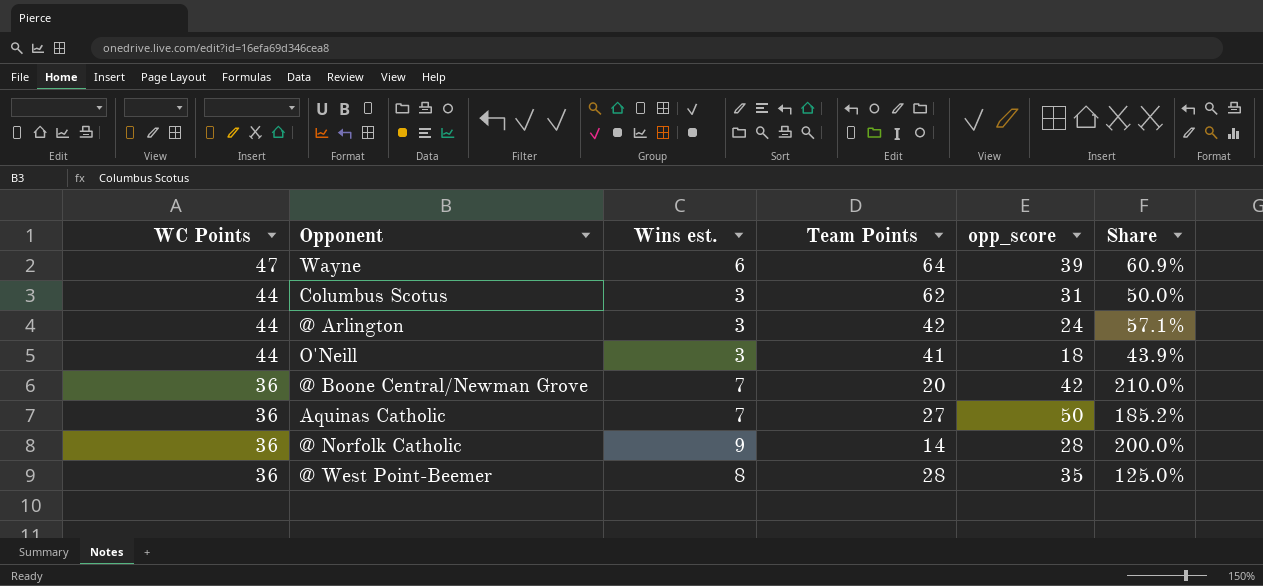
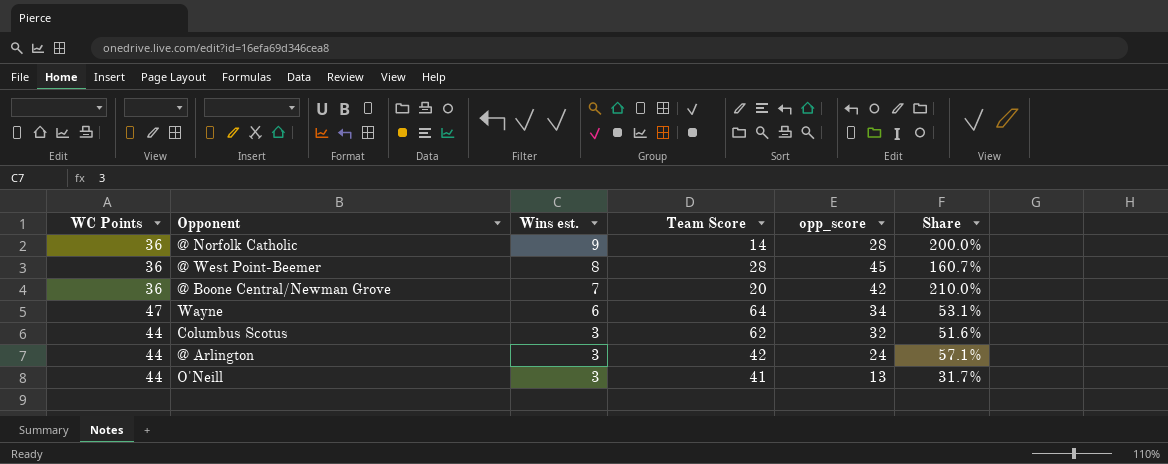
row order: WC Points descending -> Wins est. descending
column name: Team Points -> Team Score
row Aquinas Catholic: 36 | 7 | 27 | 50 | 185.2% -> none
@ West Point-Beemer | opp_score: 35 -> 45
@ West Point-Beemer | Share: 125.0% -> 160.7%
Wayne | opp_score: 39 -> 34
Wayne | Share: 60.9% -> 53.1%
Columbus Scotus | opp_score: 31 -> 32
Columbus Scotus | Share: 50.0% -> 51.6%
O'Neill | opp_score: 18 -> 13
O'Neill | Share: 43.9% -> 31.7%

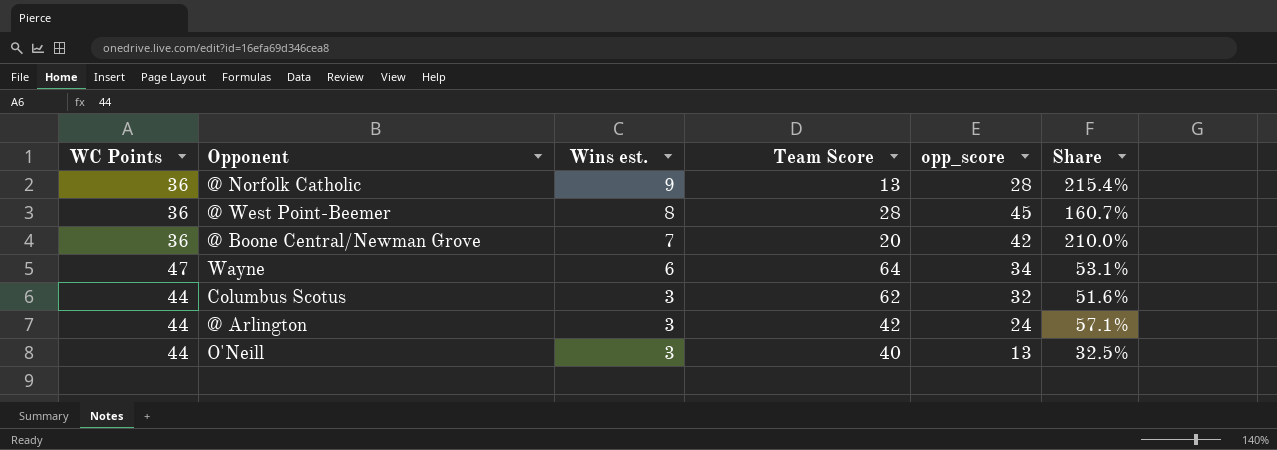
@ Norfolk Catholic | Team Score: 14 -> 13
@ Norfolk Catholic | Share: 200.0% -> 215.4%
O'Neill | Team Score: 41 -> 40
O'Neill | Share: 31.7% -> 32.5%

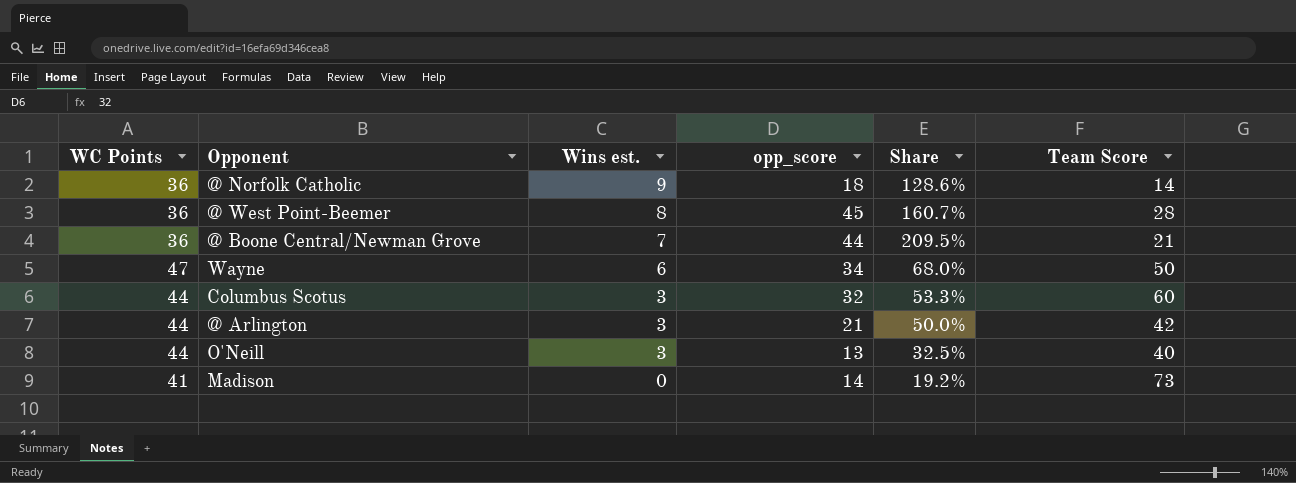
column Team Score | position: 4 -> 6
@ Norfolk Catholic | opp_score: 28 -> 18
@ Norfolk Catholic | Share: 215.4% -> 128.6%
@ Norfolk Catholic | Team Score: 13 -> 14
@ Boone Central/Newman Grove | opp_score: 42 -> 44
@ Boone Central/Newman Grove | Share: 210.0% -> 209.5%
@ Boone Central/Newman Grove | Team Score: 20 -> 21
Wayne | Share: 53.1% -> 68.0%
Wayne | Team Score: 64 -> 50
Columbus Scotus | Share: 51.6% -> 53.3%
Columbus Scotus | Team Score: 62 -> 60
@ Arlington | opp_score: 24 -> 21
@ Arlington | Share: 57.1% -> 50.0%
row Madison: none -> 41 | 0 | 14 | 19.2% | 73

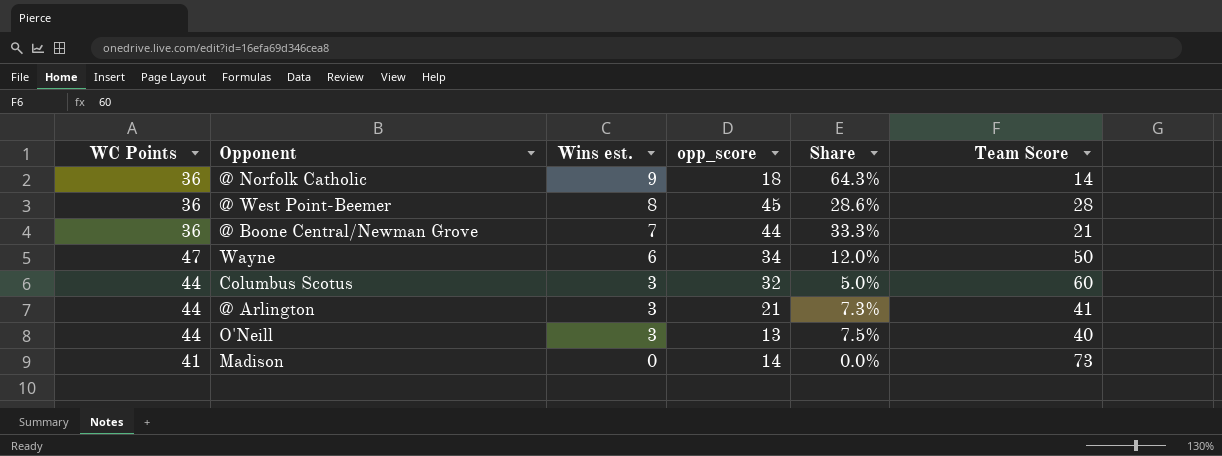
column Share | formula: [opp_score] / [Team Score] -> [Wins est.] / [Team Score]
@ Arlington | Team Score: 42 -> 41

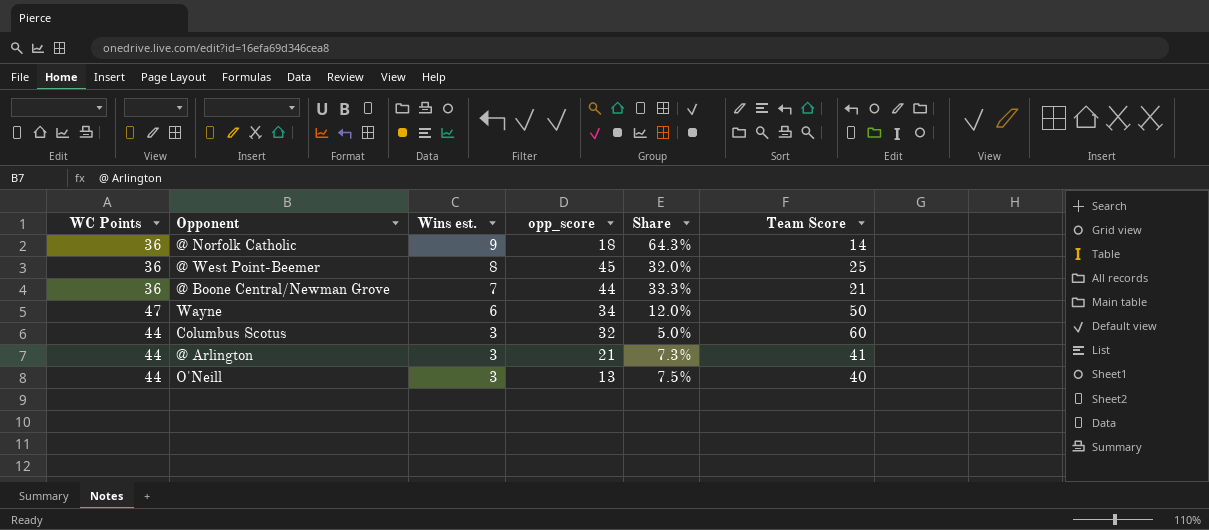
row Madison: 41 | 0 | 14 | 0.0% | 73 -> none
@ West Point-Beemer | Share: 28.6% -> 32.0%
@ West Point-Beemer | Team Score: 28 -> 25

